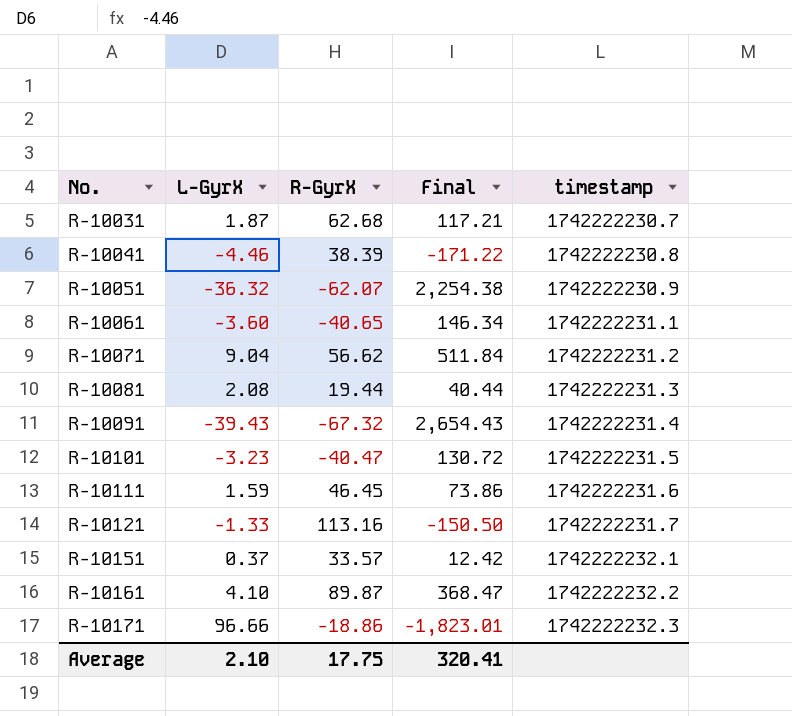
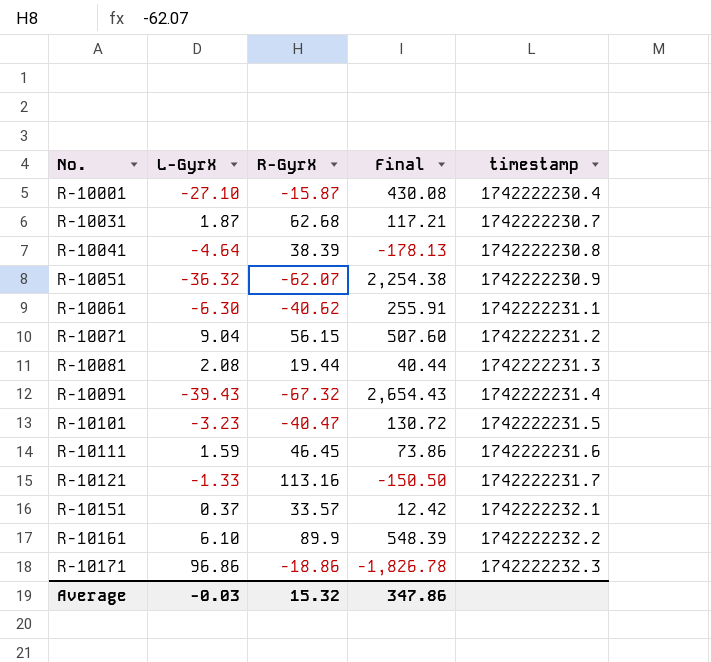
row R-10001: none -> -27.10 | -15.87 | 430.08 | 1742222230.4
R-10041 | L-GyrX: -4.46 -> -4.64
R-10041 | Final: -171.22 -> -178.13
R-10061 | L-GyrX: -3.60 -> -6.30
R-10061 | R-GyrX: -40.65 -> -40.62
R-10061 | Final: 146.34 -> 255.91
R-10071 | R-GyrX: 56.62 -> 56.15
R-10071 | Final: 511.84 -> 507.60
R-10161 | L-GyrX: 4.10 -> 6.10
R-10161 | R-GyrX: 89.87 -> 89.9
R-10161 | Final: 368.47 -> 548.39
R-10171 | L-GyrX: 96.66 -> 96.86
R-10171 | Final: -1,823.01 -> -1,826.78
Average | L-GyrX: 2.10 -> -0.03
Average | R-GyrX: 17.75 -> 15.32
Average | Final: 320.41 -> 347.86

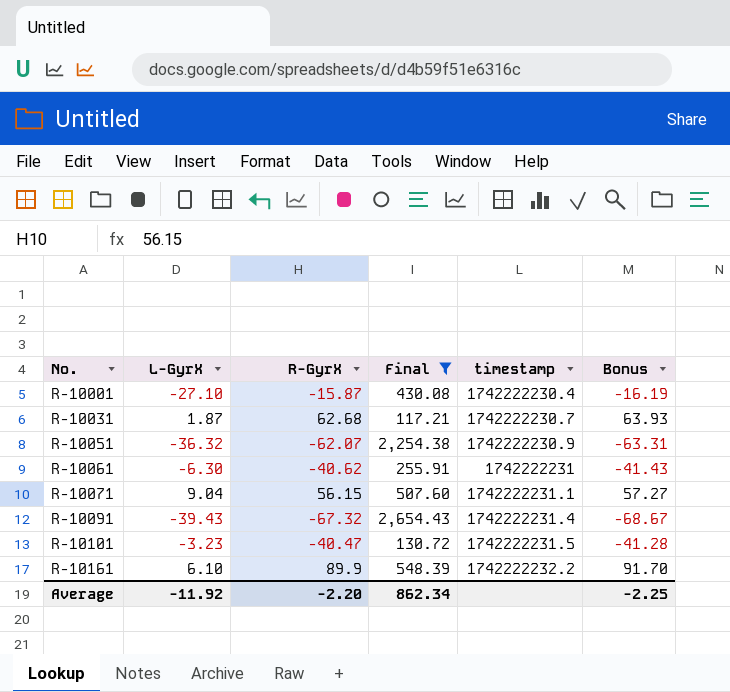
filter: none -> Final >= 117.21
column Bonus | formula: none -> [R-GyrX] * 1.02
R-10061 | timestamp: 1742222231.1 -> 1742222231
R-10071 | timestamp: 1742222231.2 -> 1742222231.1
Average | L-GyrX: -0.03 -> -11.92
Average | R-GyrX: 15.32 -> -2.20
Average | Final: 347.86 -> 862.34

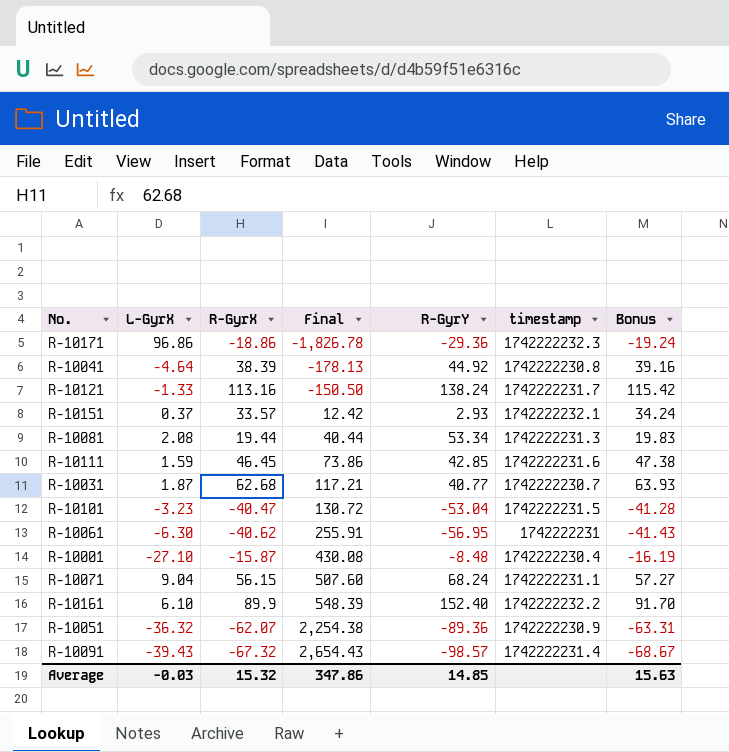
filter: Final >= 117.21 -> none
row order: No. ascending -> Final ascending
column R-GyrY | position: none -> 5
Average | L-GyrX: -11.92 -> -0.03
Average | R-GyrX: -2.20 -> 15.32
Average | Final: 862.34 -> 347.86
Average | Bonus: -2.25 -> 15.63

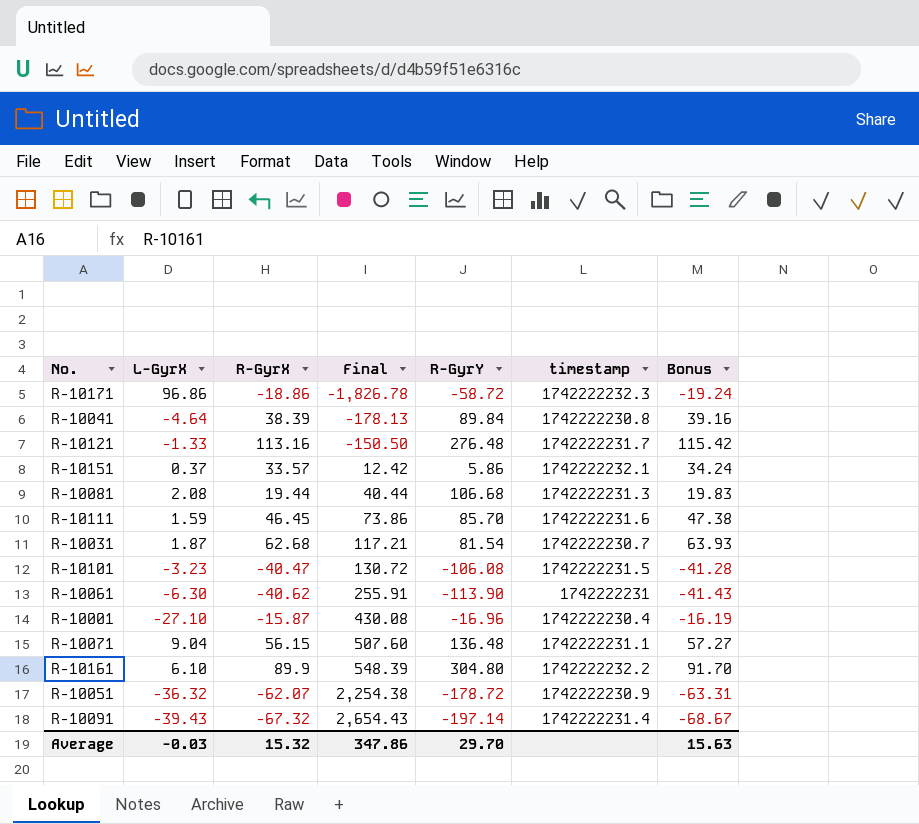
R-10171 | R-GyrY: -29.36 -> -58.72
R-10041 | R-GyrY: 44.92 -> 89.84
R-10121 | R-GyrY: 138.24 -> 276.48
R-10151 | R-GyrY: 2.93 -> 5.86
R-10081 | R-GyrY: 53.34 -> 106.68
R-10111 | R-GyrY: 42.85 -> 85.70
R-10031 | R-GyrY: 40.77 -> 81.54
R-10101 | R-GyrY: -53.04 -> -106.08
R-10061 | R-GyrY: -56.95 -> -113.90
R-10001 | R-GyrY: -8.48 -> -16.96
R-10071 | R-GyrY: 68.24 -> 136.48
R-10161 | R-GyrY: 152.40 -> 304.80
R-10051 | R-GyrY: -89.36 -> -178.72
R-10091 | R-GyrY: -98.57 -> -197.14
Average | R-GyrY: 14.85 -> 29.70

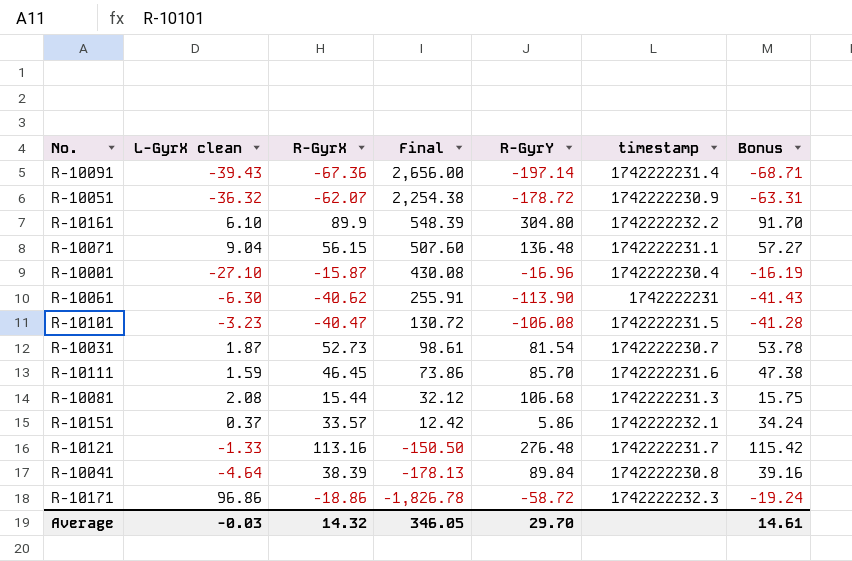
row order: Final ascending -> Final descending
column name: L-GyrX -> L-GyrX clean
R-10091 | R-GyrX: -67.32 -> -67.36
R-10091 | Final: 2,654.43 -> 2,656.00
R-10091 | Bonus: -68.67 -> -68.71
R-10031 | R-GyrX: 62.68 -> 52.73
R-10031 | Final: 117.21 -> 98.61
R-10031 | Bonus: 63.93 -> 53.78
R-10081 | R-GyrX: 19.44 -> 15.44
R-10081 | Final: 40.44 -> 32.12
R-10081 | Bonus: 19.83 -> 15.75
Average | R-GyrX: 15.32 -> 14.32
Average | Final: 347.86 -> 346.05
Average | Bonus: 15.63 -> 14.61

